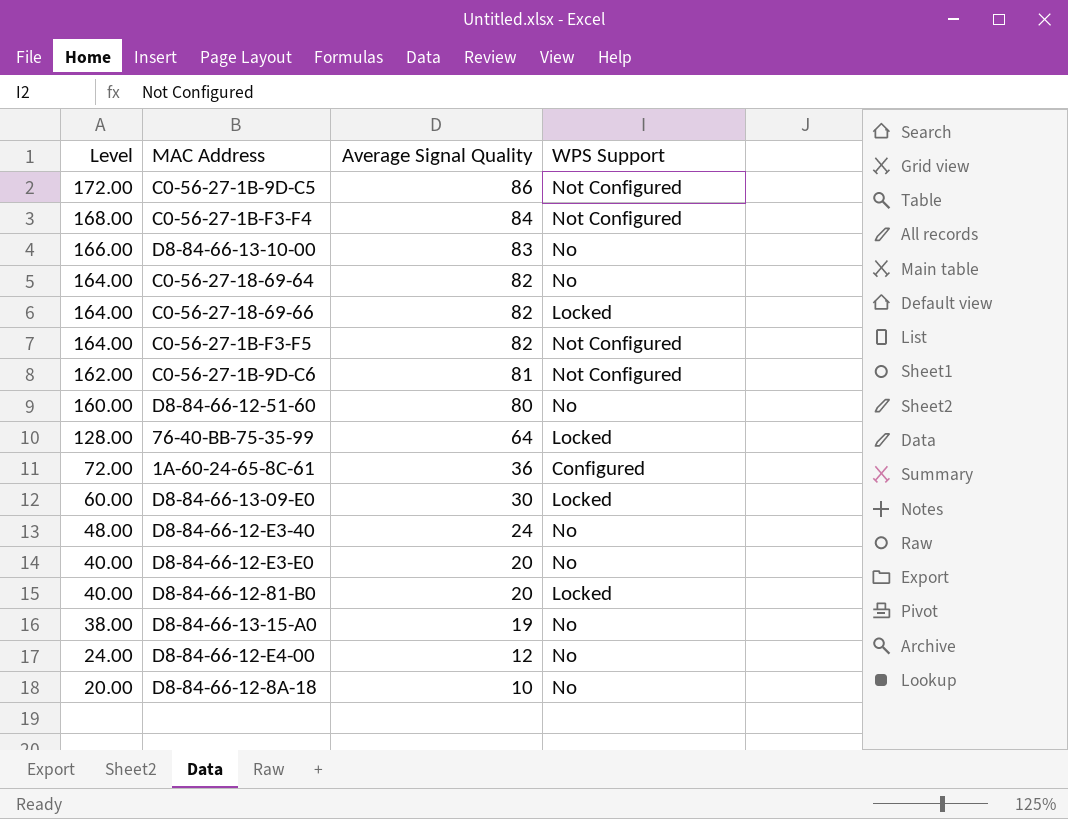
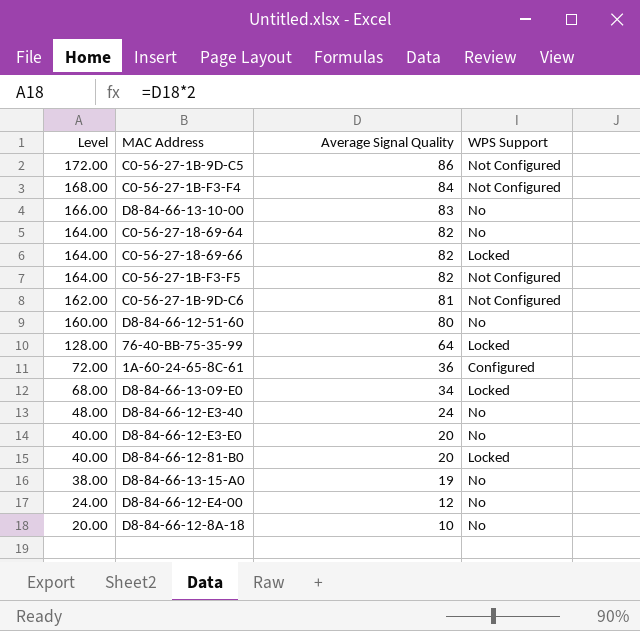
D8-84-66-13-09-E0 | Level: 60.00 -> 68.00
D8-84-66-13-09-E0 | Average Signal Quality: 30 -> 34

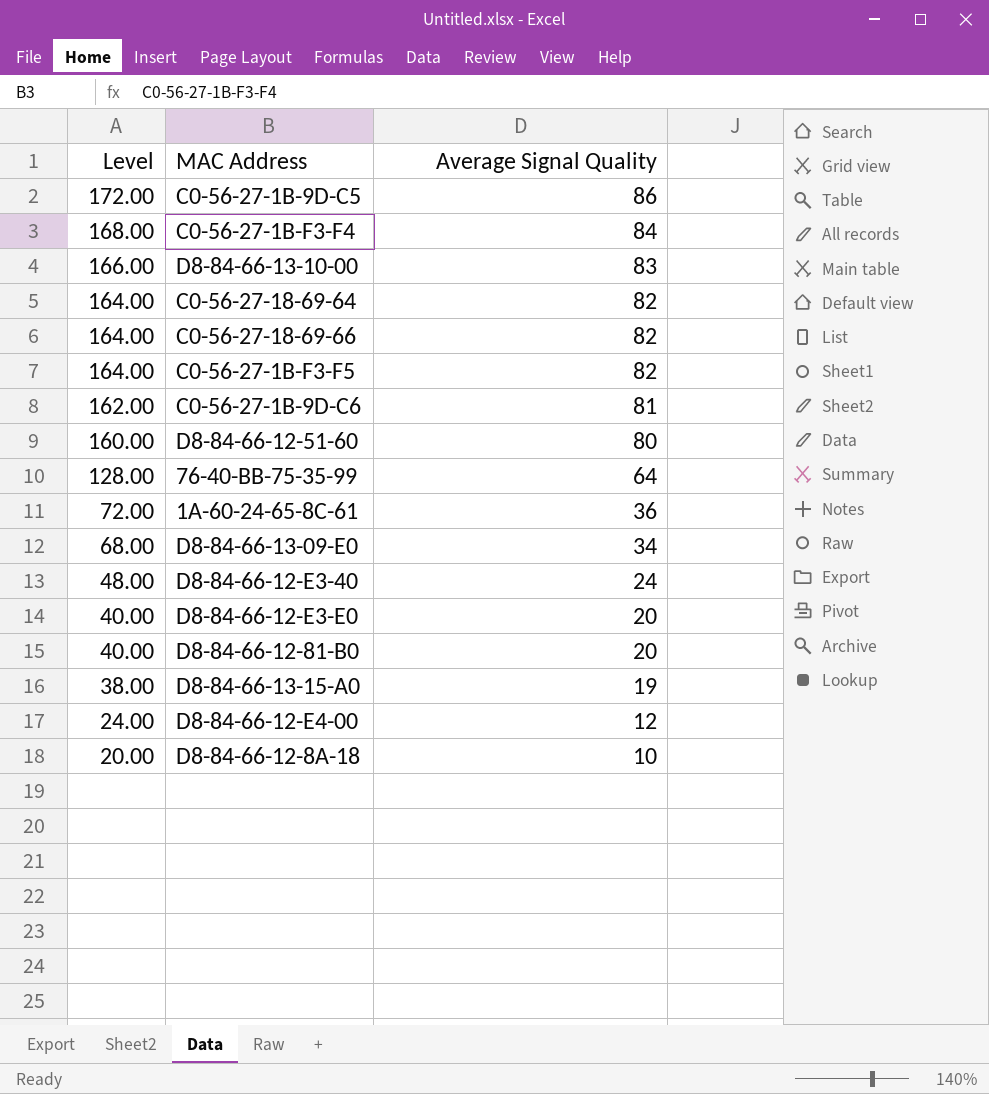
column WPS Support | position: 4 -> none

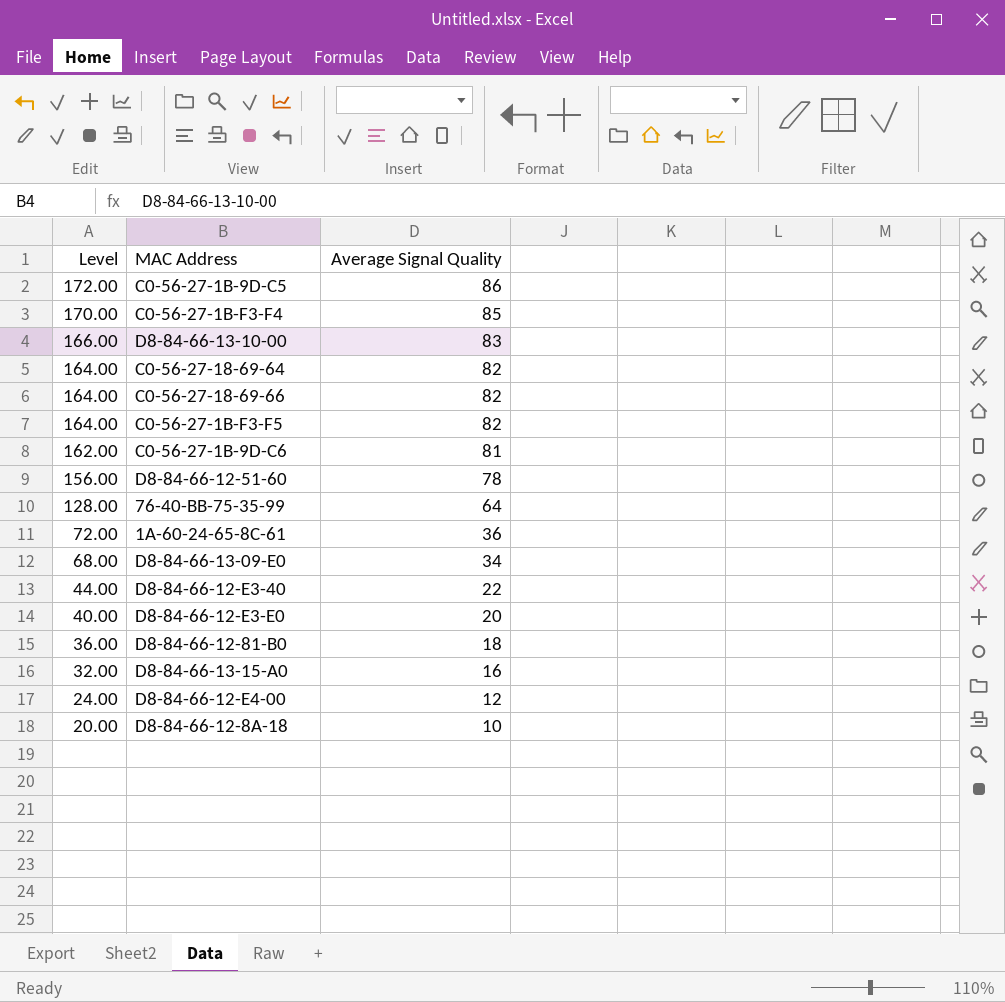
C0-56-27-1B-F3-F4 | Level: 168.00 -> 170.00
C0-56-27-1B-F3-F4 | Average Signal Quality: 84 -> 85
D8-84-66-12-51-60 | Level: 160.00 -> 156.00
D8-84-66-12-51-60 | Average Signal Quality: 80 -> 78
D8-84-66-12-E3-40 | Level: 48.00 -> 44.00
D8-84-66-12-E3-40 | Average Signal Quality: 24 -> 22
D8-84-66-12-81-B0 | Level: 40.00 -> 36.00
D8-84-66-12-81-B0 | Average Signal Quality: 20 -> 18
D8-84-66-13-15-A0 | Level: 38.00 -> 32.00
D8-84-66-13-15-A0 | Average Signal Quality: 19 -> 16

